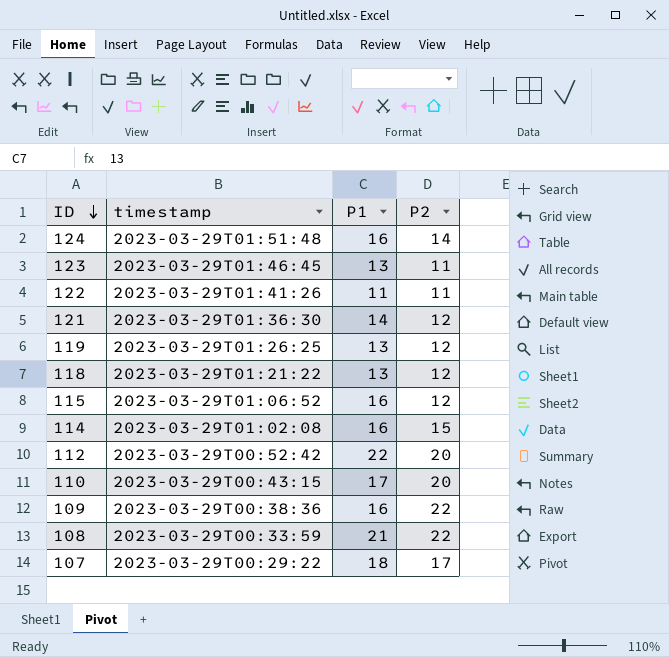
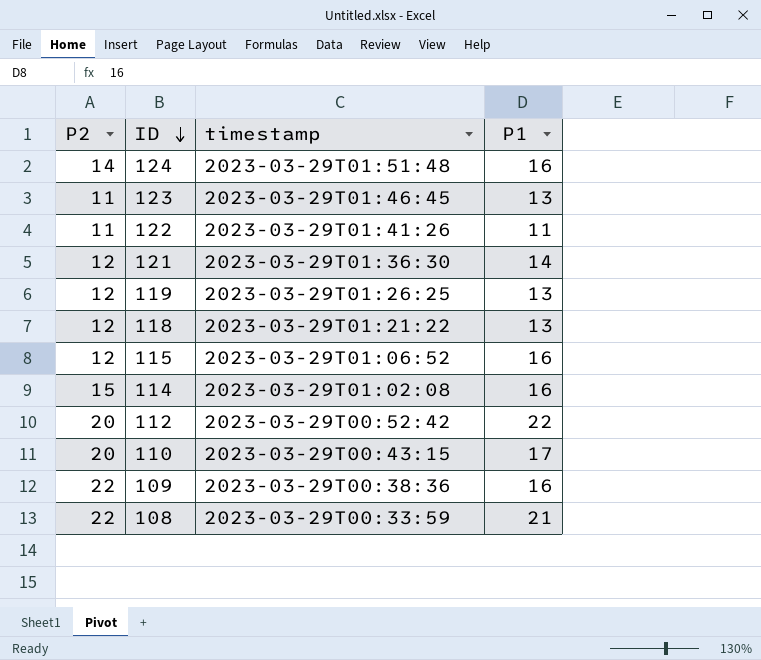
column P2 | position: 4 -> 1
row 107: 2023-03-29T00:29:22 | 18 | 17 -> none

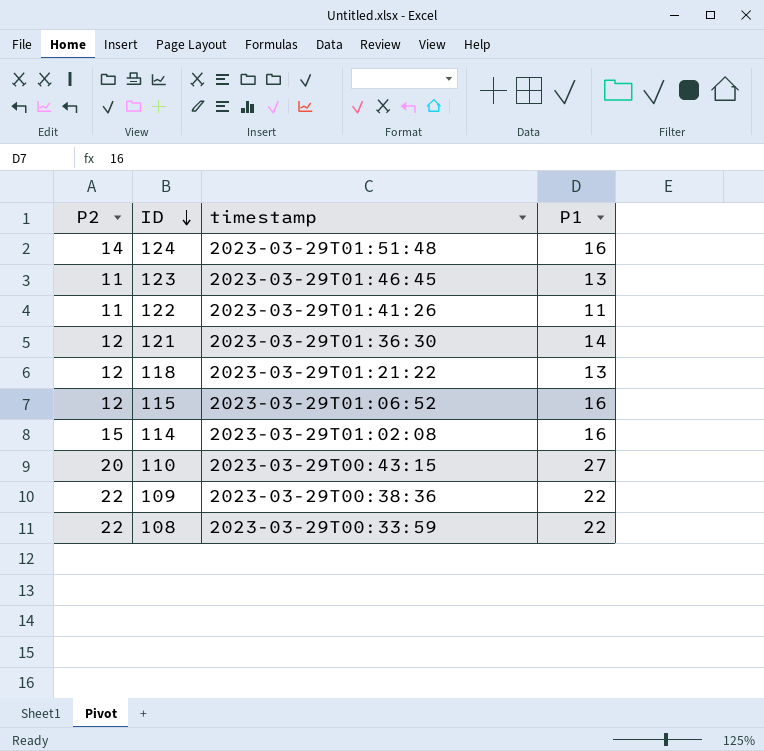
row 119: 12 | 2023-03-29T01:26:25 | 13 -> none
row 112: 20 | 2023-03-29T00:52:42 | 22 -> none
110 | P1: 17 -> 27
109 | P1: 16 -> 22
108 | P1: 21 -> 22

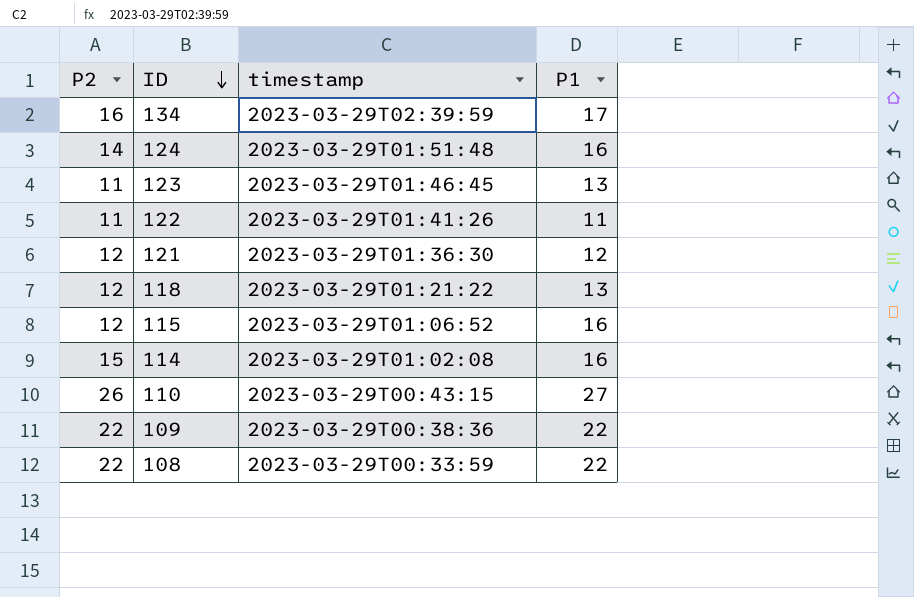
row 134: none -> 16 | 2023-03-29T02:39:59 | 17
121 | P1: 14 -> 12
110 | P2: 20 -> 26

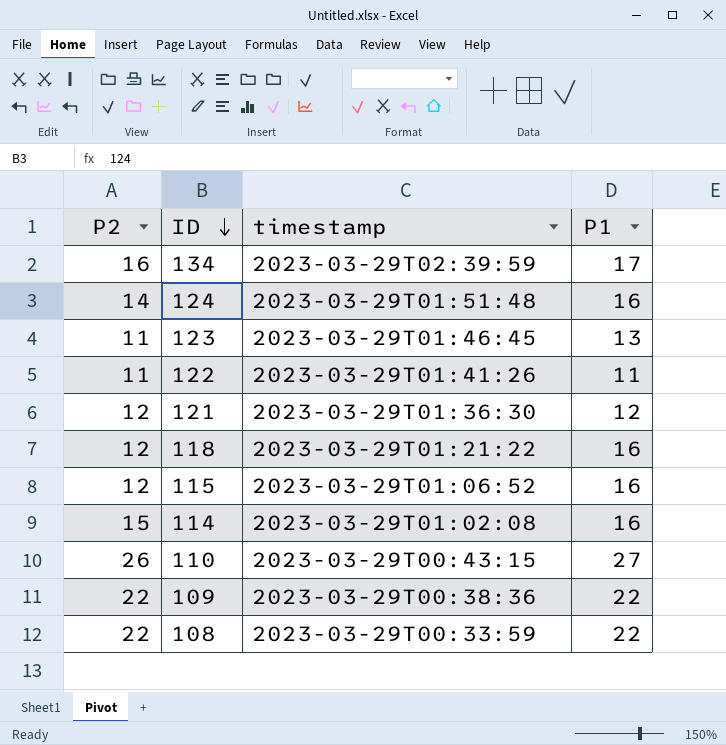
118 | P1: 13 -> 16

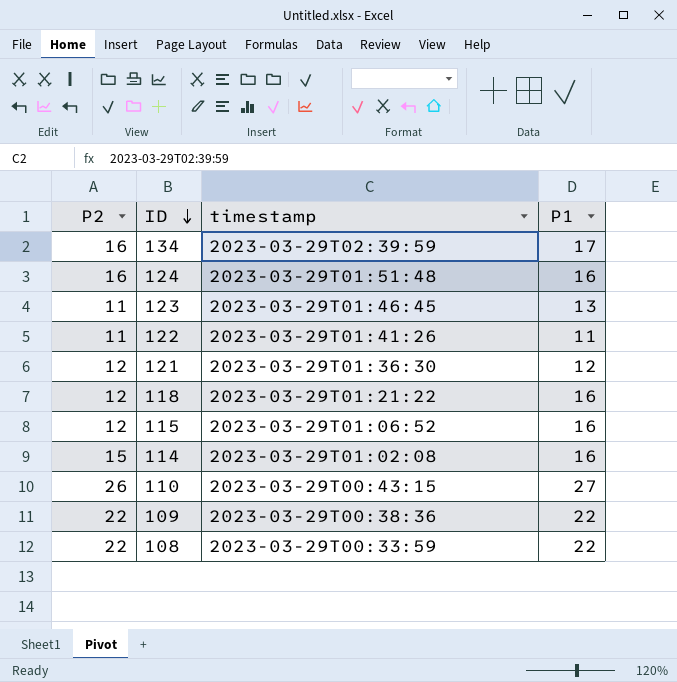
124 | P2: 14 -> 16

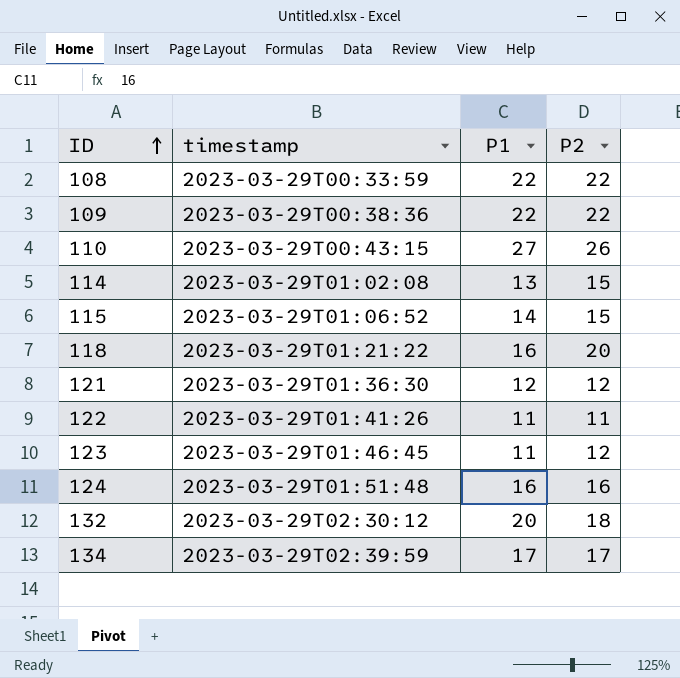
row order: ID descending -> ID ascending
column P2 | position: 1 -> 4
114 | P1: 16 -> 13
115 | P1: 16 -> 14
115 | P2: 12 -> 15
118 | P2: 12 -> 20
123 | P1: 13 -> 11
123 | P2: 11 -> 12
row 132: none -> 2023-03-29T02:30:12 | 20 | 18
134 | P2: 16 -> 17

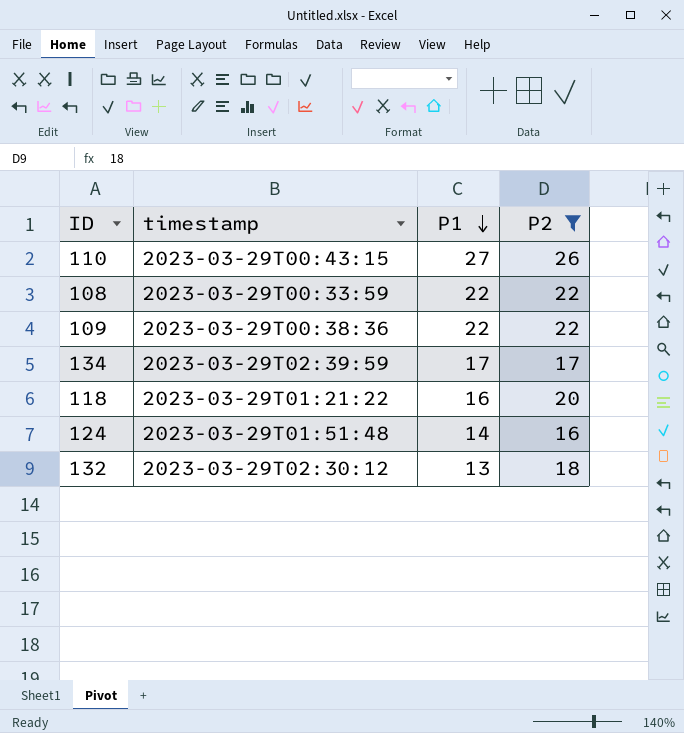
filter: none -> P2 >= 16
row order: ID ascending -> P1 descending
124 | P1: 16 -> 14
132 | P1: 20 -> 13

